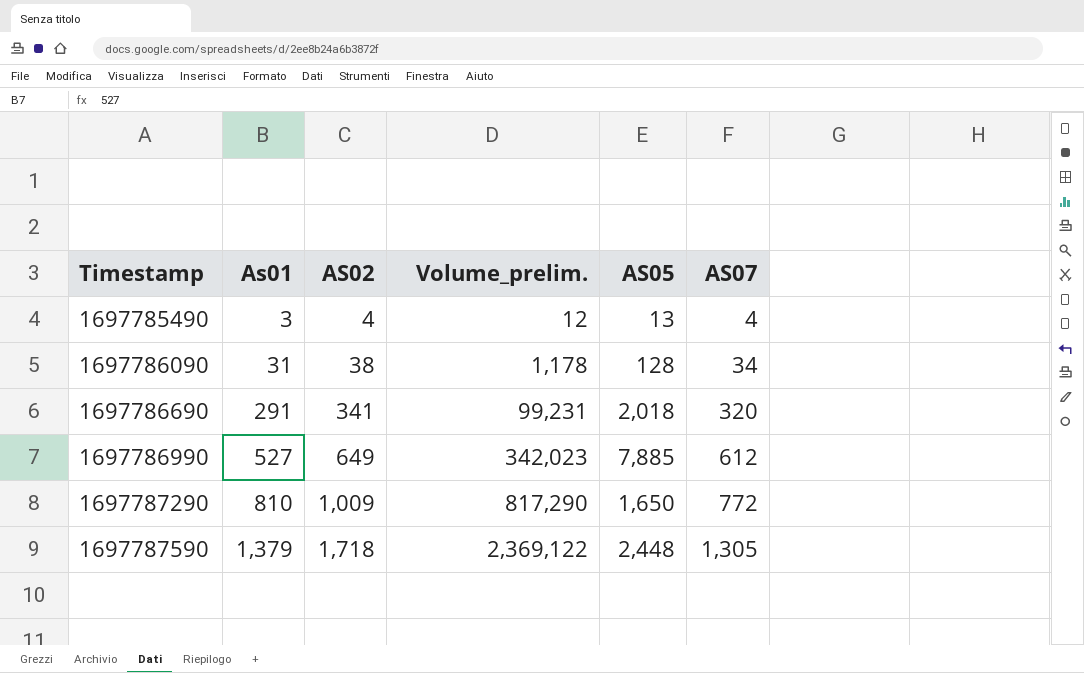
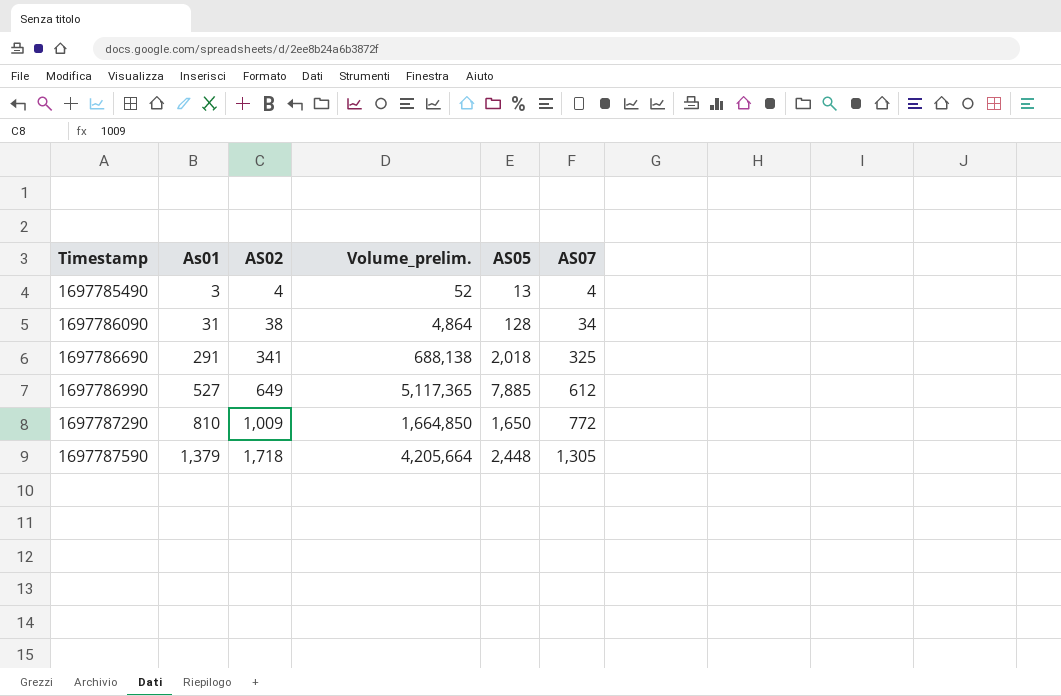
column Volume_prelim. | formula: [As01] * [AS02] -> [AS02] * [AS05]
1697786690 | AS07: 320 -> 325

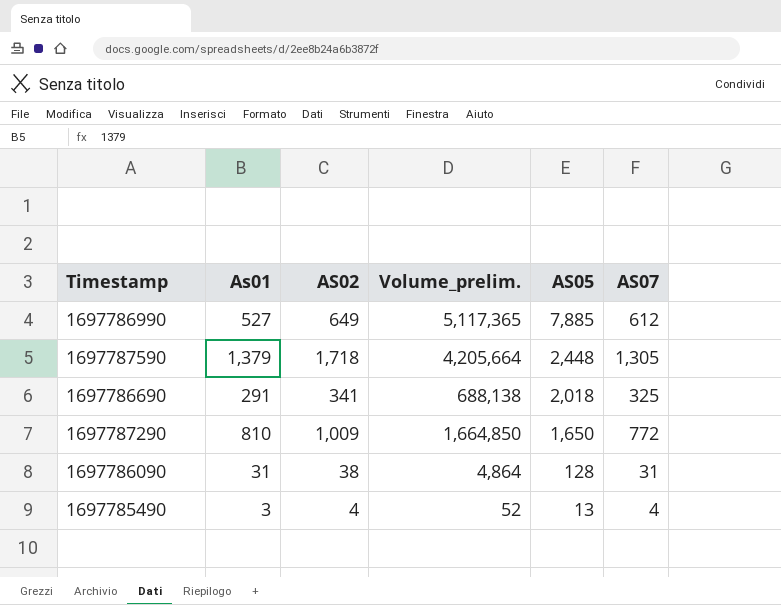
row order: Timestamp ascending -> AS05 descending
1697786090 | AS07: 34 -> 31

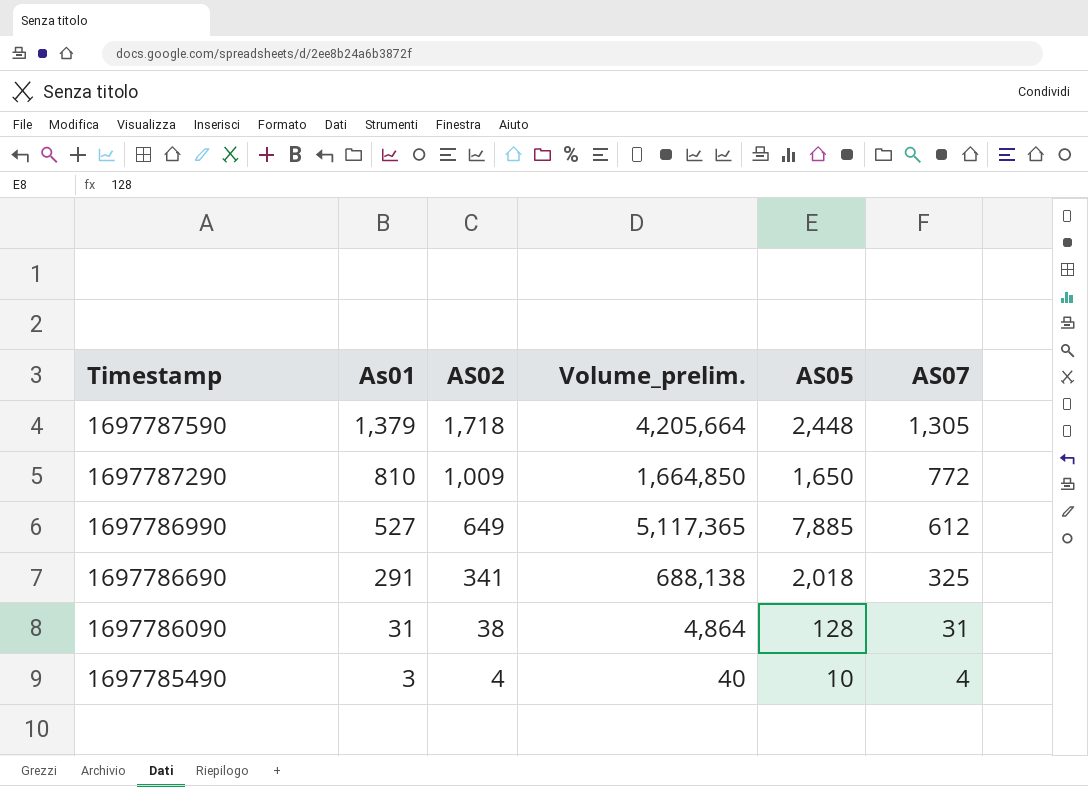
row order: AS05 descending -> Timestamp descending
1697785490 | Volume_prelim.: 52 -> 40
1697785490 | AS05: 13 -> 10

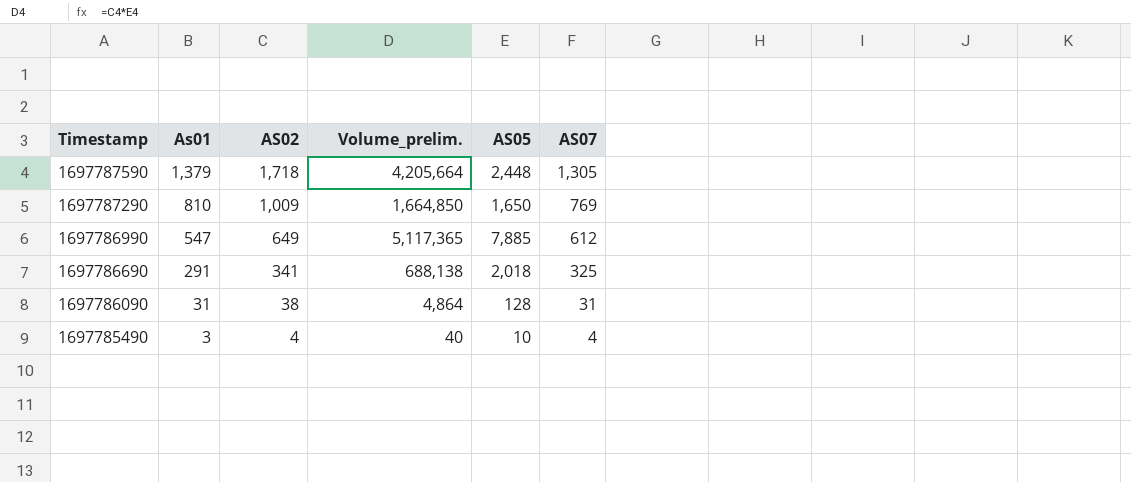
1697787290 | AS07: 772 -> 769
1697786990 | As01: 527 -> 547

